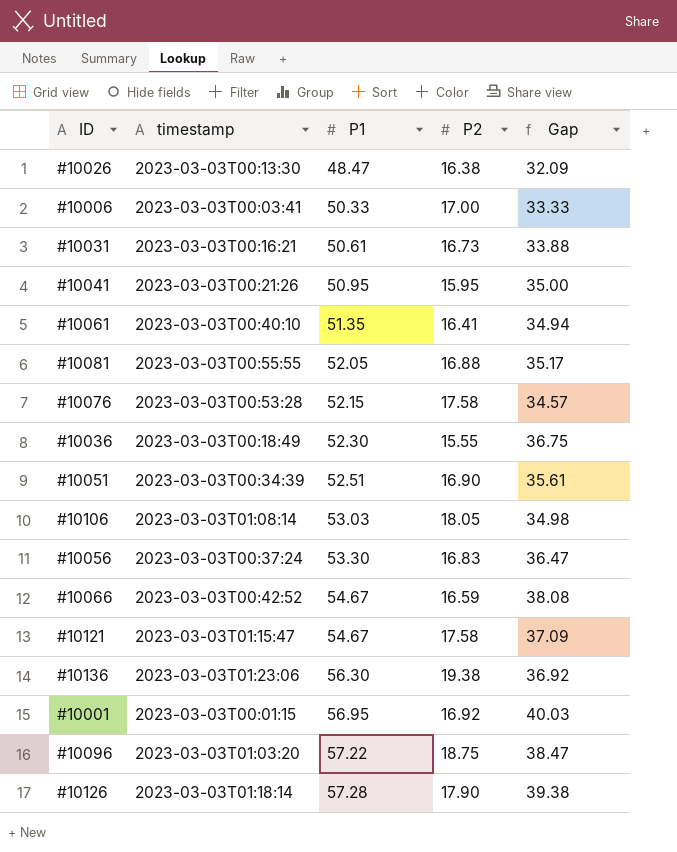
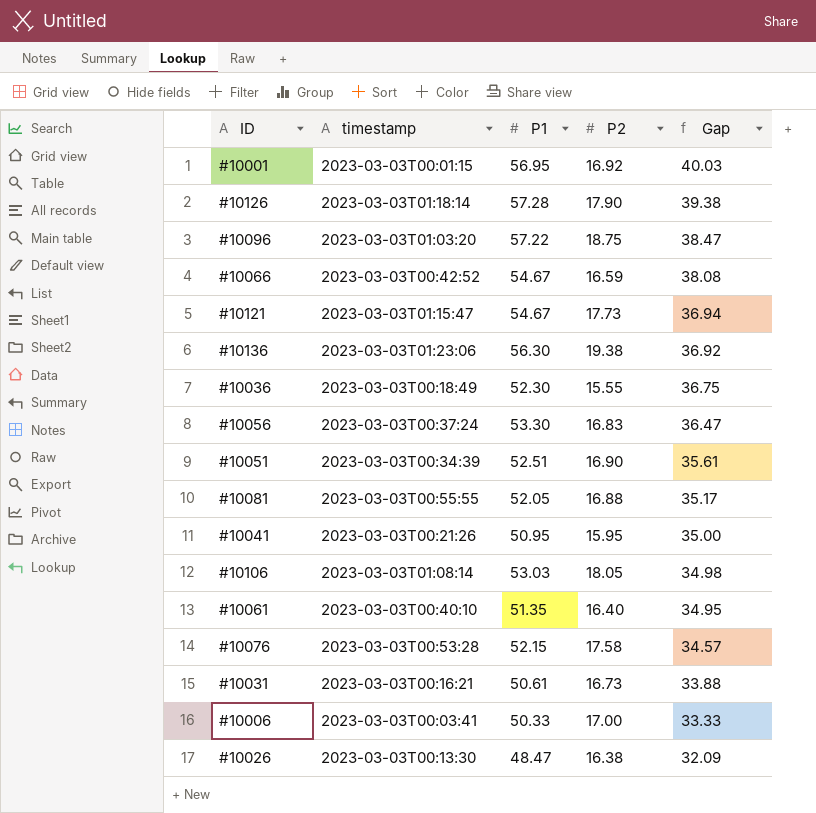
row order: P1 ascending -> Gap descending
#10121 | P2: 17.58 -> 17.73
#10121 | Gap: 37.09 -> 36.94
#10061 | P2: 16.41 -> 16.40
#10061 | Gap: 34.94 -> 34.95

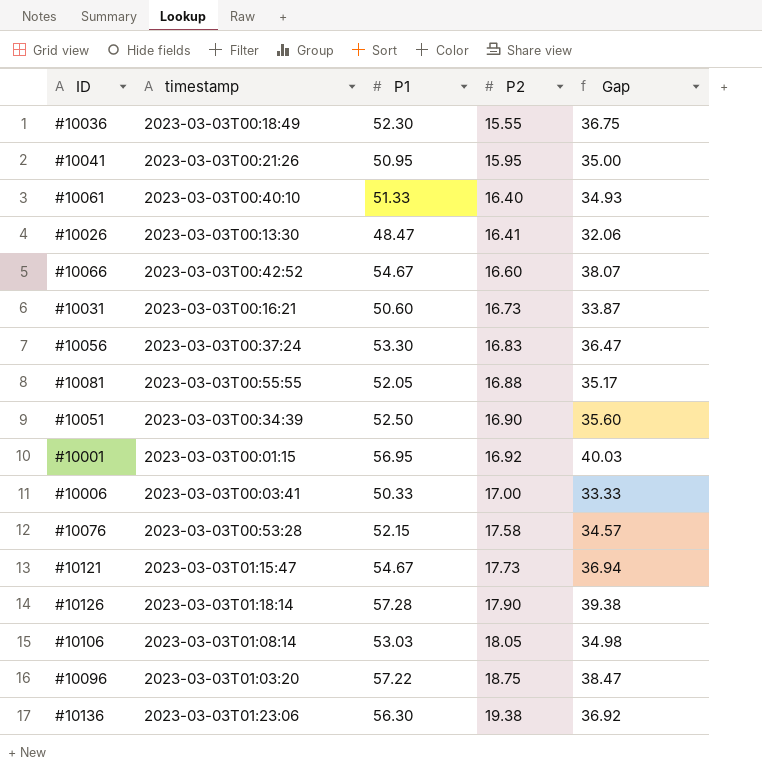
row order: Gap descending -> P2 ascending
#10061 | P1: 51.35 -> 51.33
#10061 | Gap: 34.95 -> 34.93
#10026 | P2: 16.38 -> 16.41
#10026 | Gap: 32.09 -> 32.06
#10066 | P2: 16.59 -> 16.60
#10066 | Gap: 38.08 -> 38.07
#10031 | P1: 50.61 -> 50.60
#10031 | Gap: 33.88 -> 33.87
#10051 | P1: 52.51 -> 52.50
#10051 | Gap: 35.61 -> 35.60

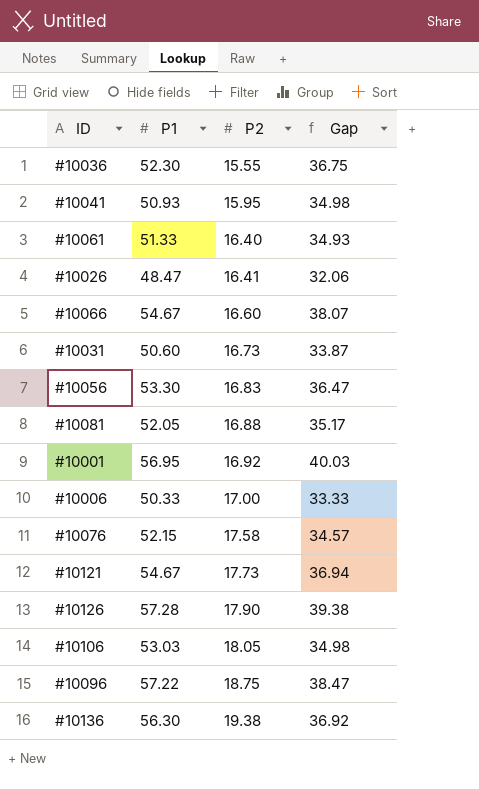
column timestamp | position: 2 -> none
row #10051: 2023-03-03T00:34:39 | 52.50 | 16.90 | 35.60 -> none
#10041 | P1: 50.95 -> 50.93
#10041 | Gap: 35.00 -> 34.98

